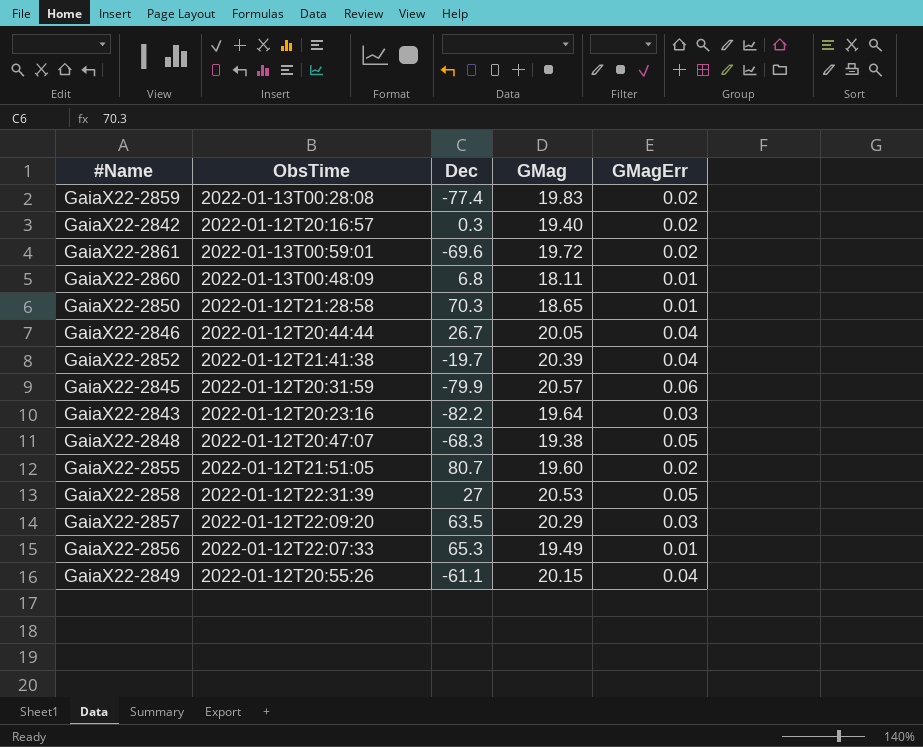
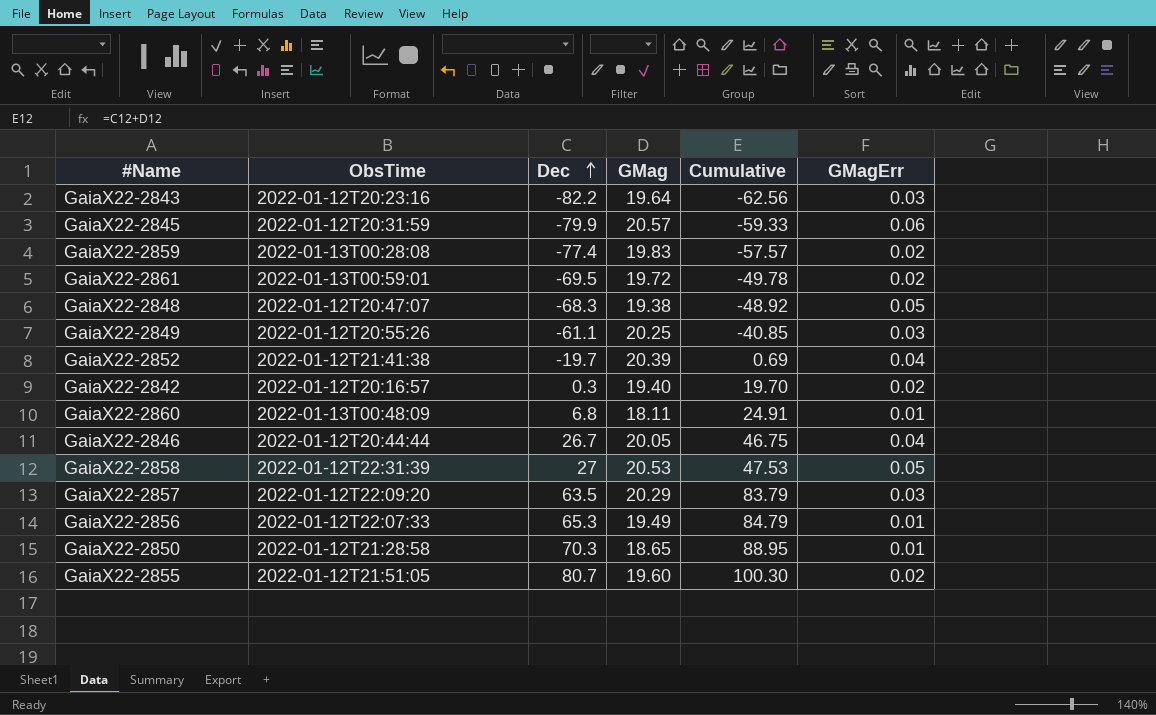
row order: none -> Dec ascending
column Cumulative | formula: none -> [Dec] + [GMag]
GaiaX22-2861 | Dec: -69.6 -> -69.5
GaiaX22-2849 | GMag: 20.15 -> 20.25
GaiaX22-2849 | GMagErr: 0.04 -> 0.03

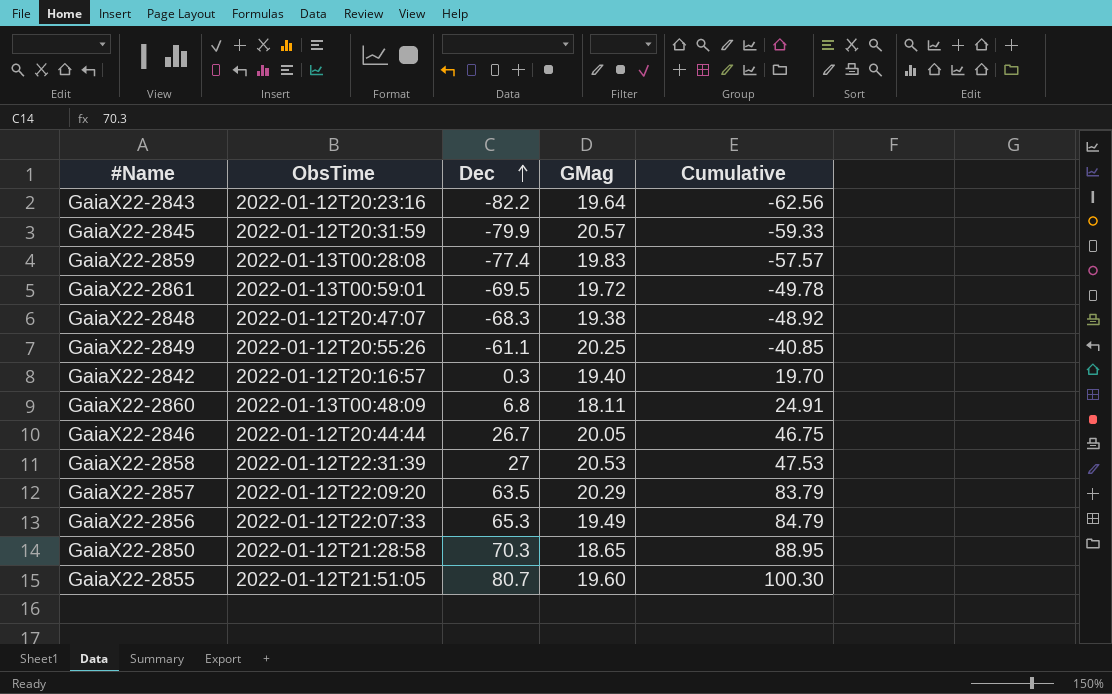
column GMagErr | position: 6 -> none
row GaiaX22-2852: 2022-01-12T21:41:38 | -19.7 | 20.39 | 0.69 | 0.04 -> none

